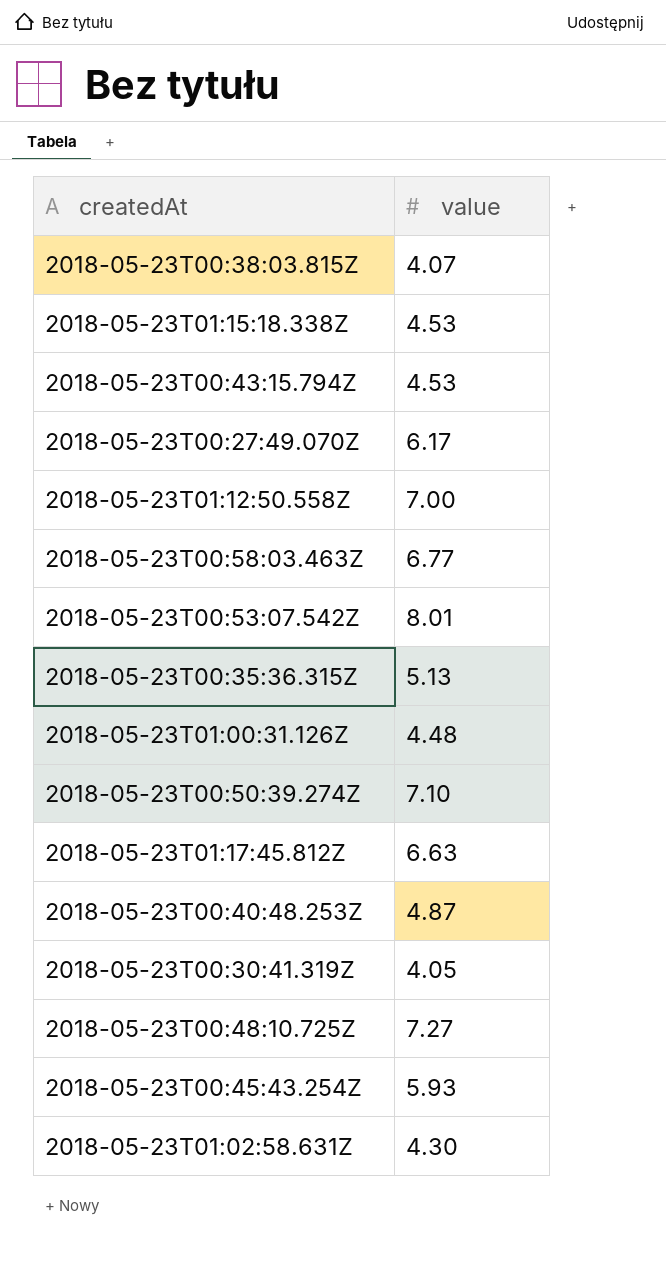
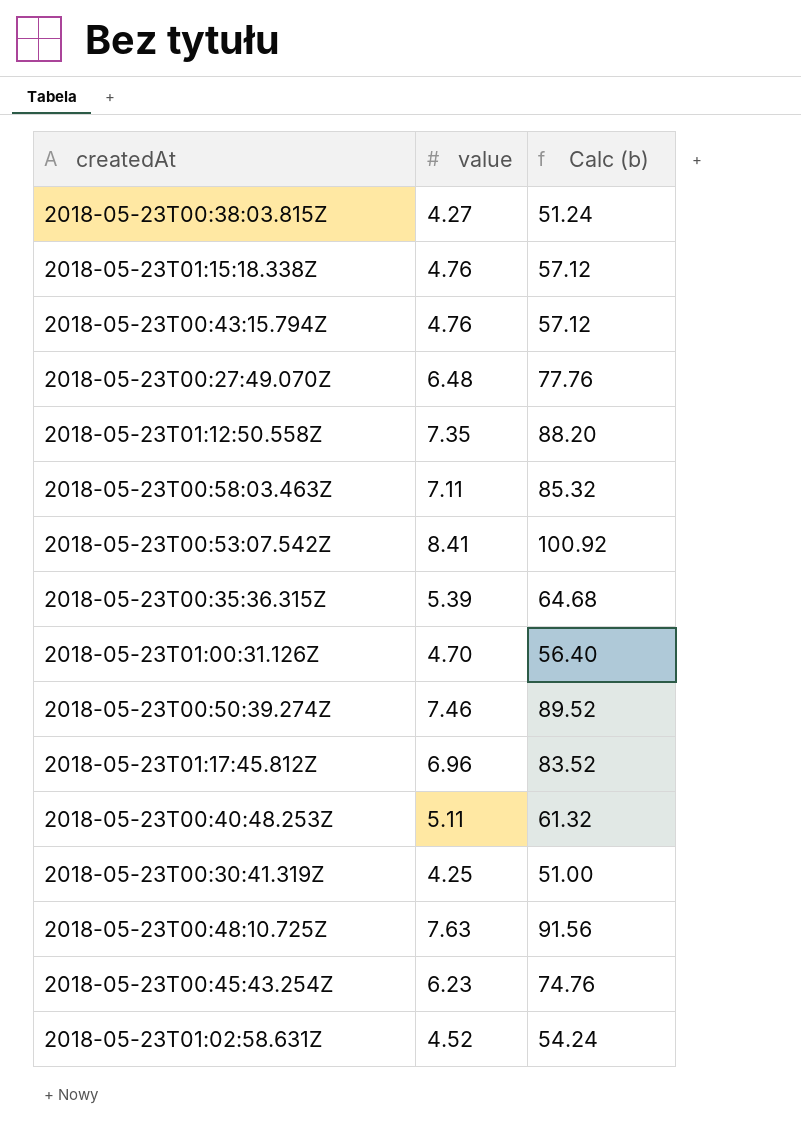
column Calc (b) | formula: none -> [value] * 12
2018-05-23T00:38:03.815Z | value: 4.07 -> 4.27
2018-05-23T01:15:18.338Z | value: 4.53 -> 4.76
2018-05-23T00:43:15.794Z | value: 4.53 -> 4.76
2018-05-23T00:27:49.070Z | value: 6.17 -> 6.48
2018-05-23T01:12:50.558Z | value: 7.00 -> 7.35
2018-05-23T00:58:03.463Z | value: 6.77 -> 7.11
2018-05-23T00:53:07.542Z | value: 8.01 -> 8.41
2018-05-23T00:35:36.315Z | value: 5.13 -> 5.39
2018-05-23T01:00:31.126Z | value: 4.48 -> 4.70
2018-05-23T00:50:39.274Z | value: 7.10 -> 7.46
2018-05-23T01:17:45.812Z | value: 6.63 -> 6.96
2018-05-23T00:40:48.253Z | value: 4.87 -> 5.11
2018-05-23T00:30:41.319Z | value: 4.05 -> 4.25
2018-05-23T00:48:10.725Z | value: 7.27 -> 7.63
2018-05-23T00:45:43.254Z | value: 5.93 -> 6.23
2018-05-23T01:02:58.631Z | value: 4.30 -> 4.52

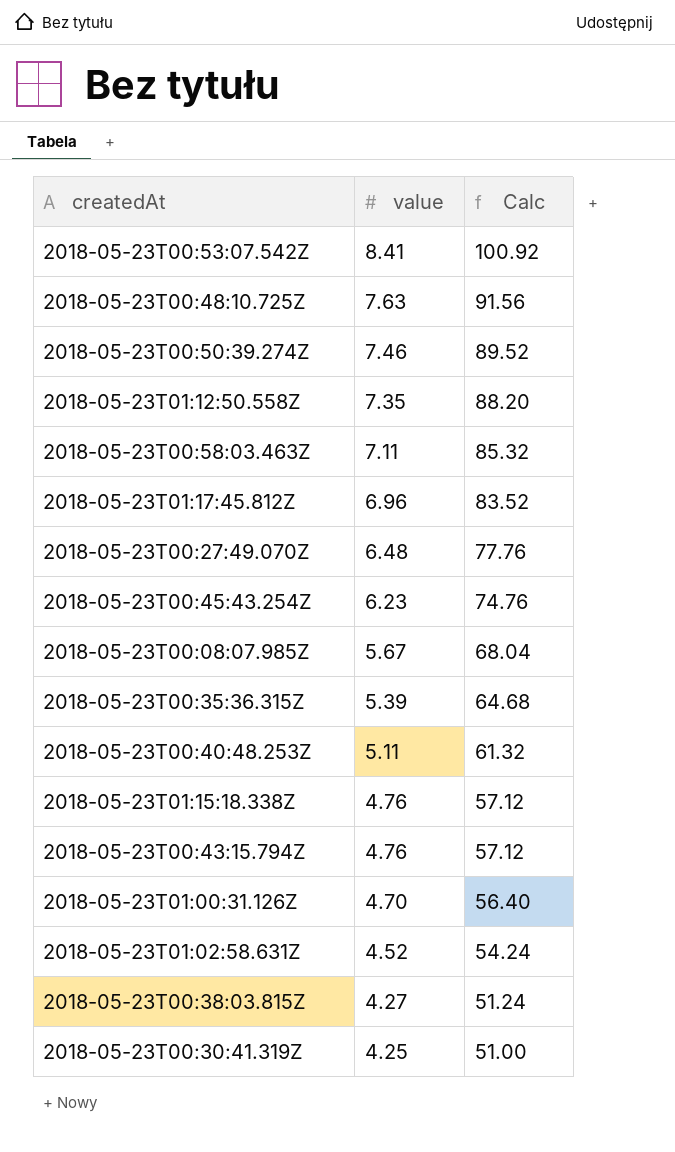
row order: none -> value descending
column name: Calc (b) -> Calc
row 2018-05-23T00:08:07.985Z: none -> 5.67 | 68.04

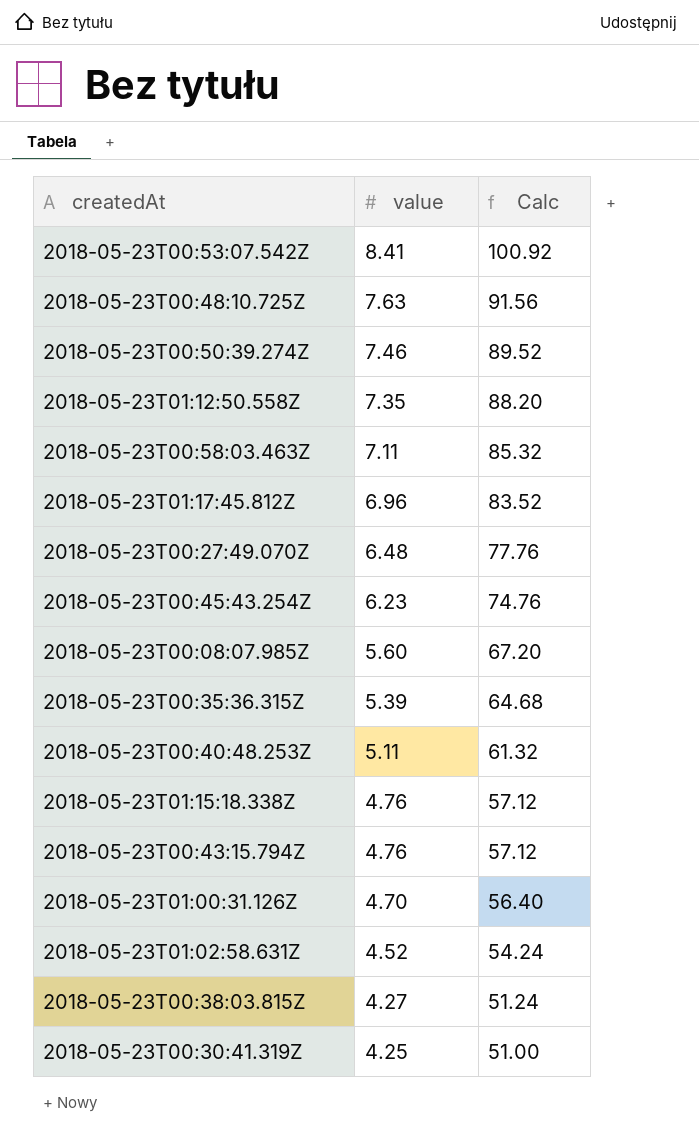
2018-05-23T00:08:07.985Z | value: 5.67 -> 5.60
2018-05-23T00:08:07.985Z | Calc: 68.04 -> 67.20

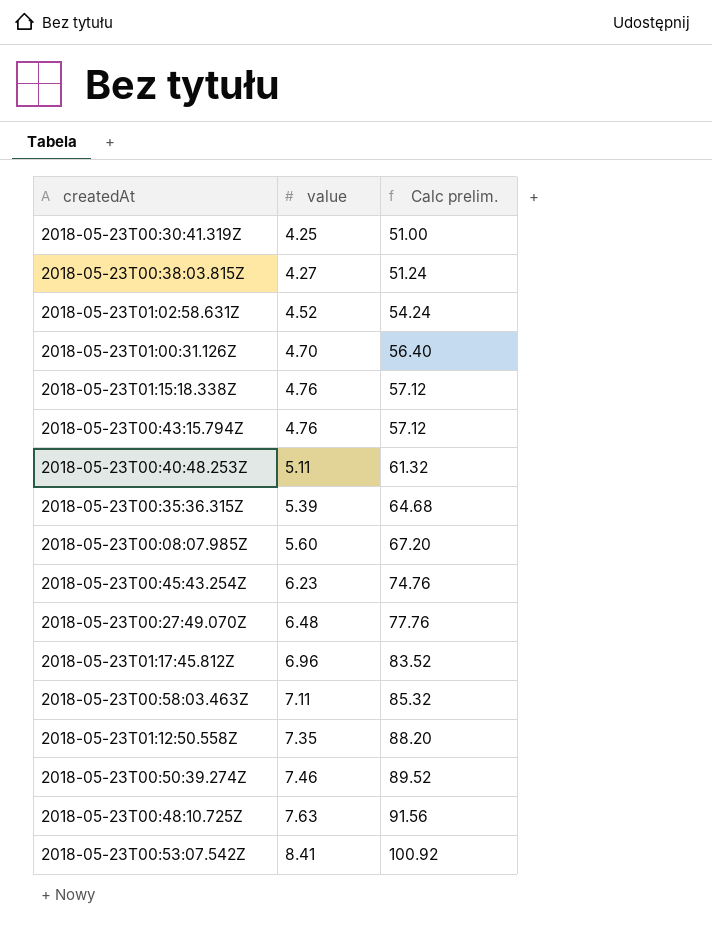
row order: value descending -> value ascending
column name: Calc -> Calc prelim.

